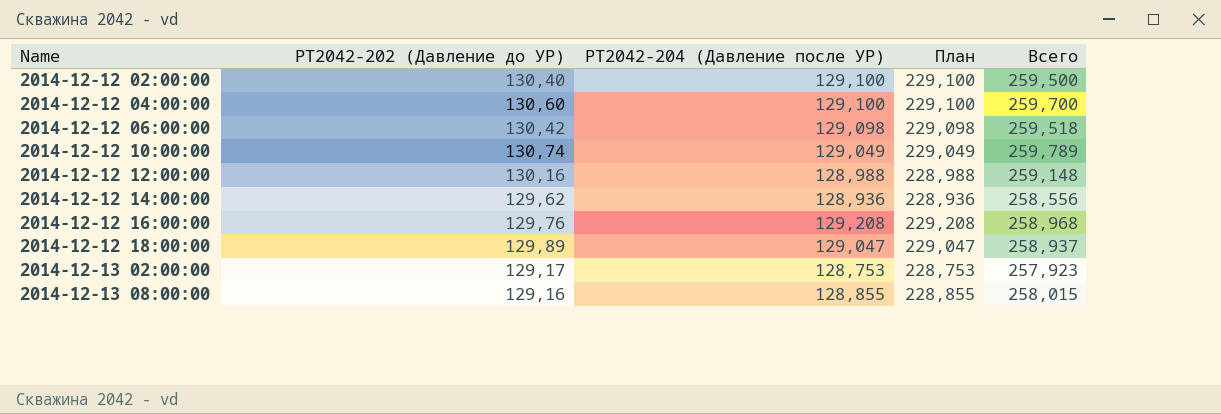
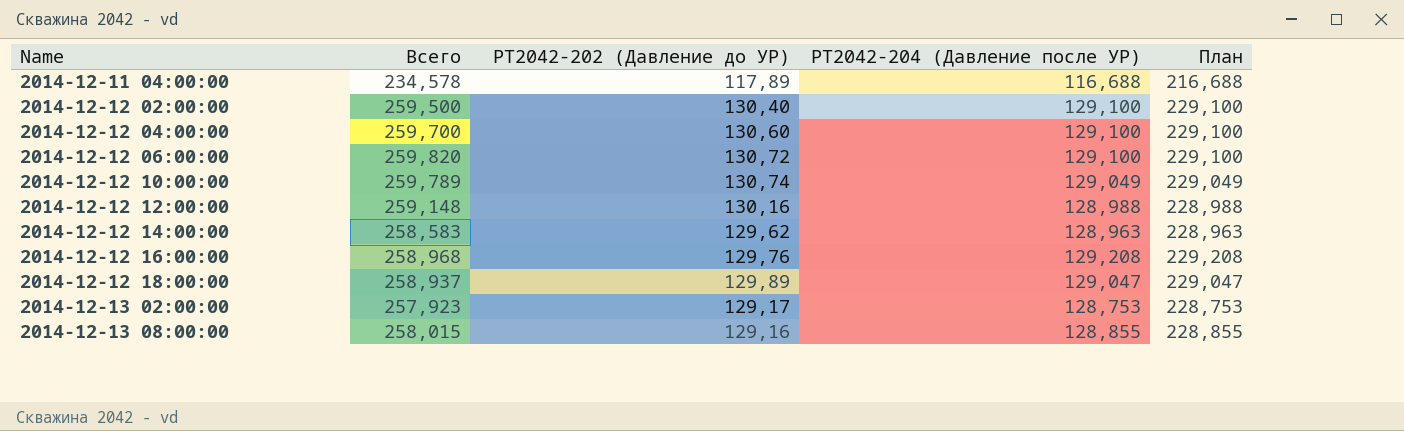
column Всего | position: 5 -> 2
row 2014-12-11 04:00:00: none -> 234,578 | 117,89 | 116,688 | 216,688
2014-12-12 06:00:00 | Всего: 259,518 -> 259,820
2014-12-12 06:00:00 | PT2042-202 (Давление до УР): 130,42 -> 130,72
2014-12-12 06:00:00 | PT2042-204 (Давление после УР): 129,098 -> 129,100
2014-12-12 06:00:00 | План: 229,098 -> 229,100
2014-12-12 14:00:00 | Всего: 258,556 -> 258,583
2014-12-12 14:00:00 | PT2042-204 (Давление после УР): 128,936 -> 128,963
2014-12-12 14:00:00 | План: 228,936 -> 228,963

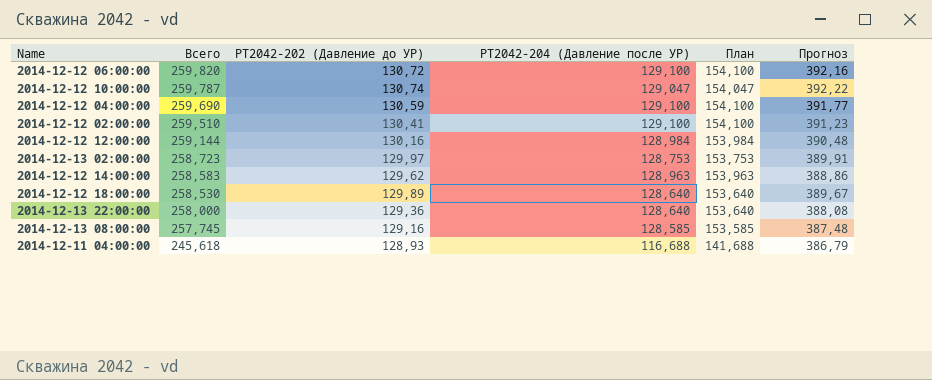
row order: Name ascending -> Всего descending
column План | formula: [PT2042-204 (Давление после УР)] + 100 -> [PT2042-204 (Давление после УР)] + 25
column Прогноз | formula: none -> [PT2042-202 (Давление до УР)] * 3
row 2014-12-12 16:00:00: 258,968 | 129,76 | 129,208 | 229,208 -> none
2014-12-12 10:00:00 | Всего: 259,789 -> 259,787
2014-12-12 10:00:00 | PT2042-204 (Давление после УР): 129,049 -> 129,047
2014-12-12 04:00:00 | Всего: 259,700 -> 259,690
2014-12-12 04:00:00 | PT2042-202 (Давление до УР): 130,60 -> 130,59
2014-12-12 02:00:00 | Всего: 259,500 -> 259,510
2014-12-12 02:00:00 | PT2042-202 (Давление до УР): 130,40 -> 130,41
2014-12-12 12:00:00 | Всего: 259,148 -> 259,144
2014-12-12 12:00:00 | PT2042-204 (Давление после УР): 128,988 -> 128,984
2014-12-13 02:00:00 | Всего: 257,923 -> 258,723
2014-12-13 02:00:00 | PT2042-202 (Давление до УР): 129,17 -> 129,97
2014-12-12 18:00:00 | Всего: 258,937 -> 258,530
2014-12-12 18:00:00 | PT2042-204 (Давление после УР): 129,047 -> 128,640
row 2014-12-13 22:00:00: none -> 258,000 | 129,36 | 128,640 | 153,640 | 388,08
2014-12-13 08:00:00 | Всего: 258,015 -> 257,745
2014-12-13 08:00:00 | PT2042-204 (Давление после УР): 128,855 -> 128,585
2014-12-11 04:00:00 | Всего: 234,578 -> 245,618
2014-12-11 04:00:00 | PT2042-202 (Давление до УР): 117,89 -> 128,93

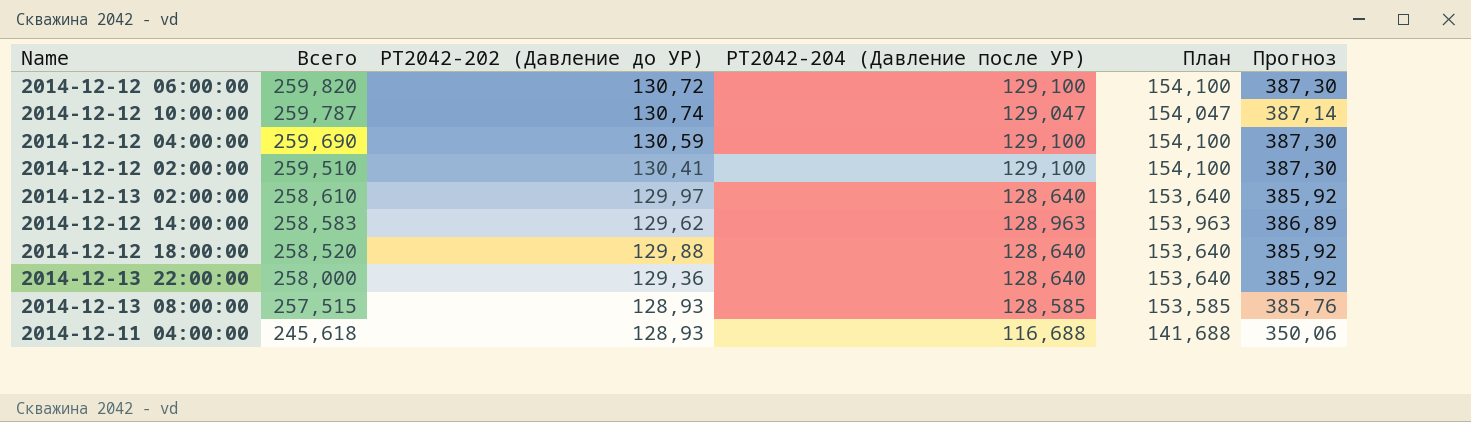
column Прогноз | formula: [PT2042-202 (Давление до УР)] * 3 -> [PT2042-204 (Давление после УР)] * 3
row 2014-12-12 12:00:00: 259,144 | 130,16 | 128,984 | 153,984 | 390,48 -> none
2014-12-13 02:00:00 | Всего: 258,723 -> 258,610
2014-12-13 02:00:00 | PT2042-204 (Давление после УР): 128,753 -> 128,640
2014-12-13 02:00:00 | План: 153,753 -> 153,640
2014-12-12 18:00:00 | Всего: 258,530 -> 258,520
2014-12-12 18:00:00 | PT2042-202 (Давление до УР): 129,89 -> 129,88
2014-12-13 08:00:00 | Всего: 257,745 -> 257,515
2014-12-13 08:00:00 | PT2042-202 (Давление до УР): 129,16 -> 128,93

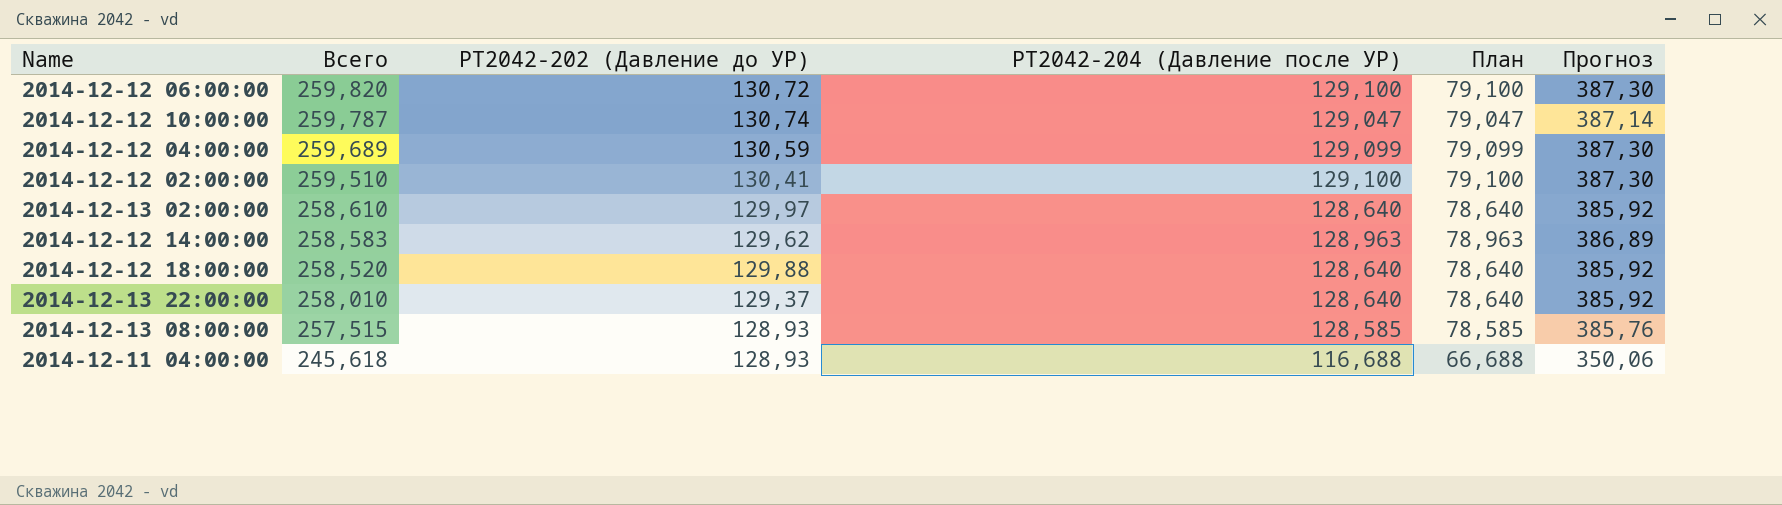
column План | formula: [PT2042-204 (Давление после УР)] + 25 -> [PT2042-204 (Давление после УР)] - 50
2014-12-12 04:00:00 | Всего: 259,690 -> 259,689
2014-12-12 04:00:00 | PT2042-204 (Давление после УР): 129,100 -> 129,099
2014-12-13 22:00:00 | Всего: 258,000 -> 258,010
2014-12-13 22:00:00 | PT2042-202 (Давление до УР): 129,36 -> 129,37

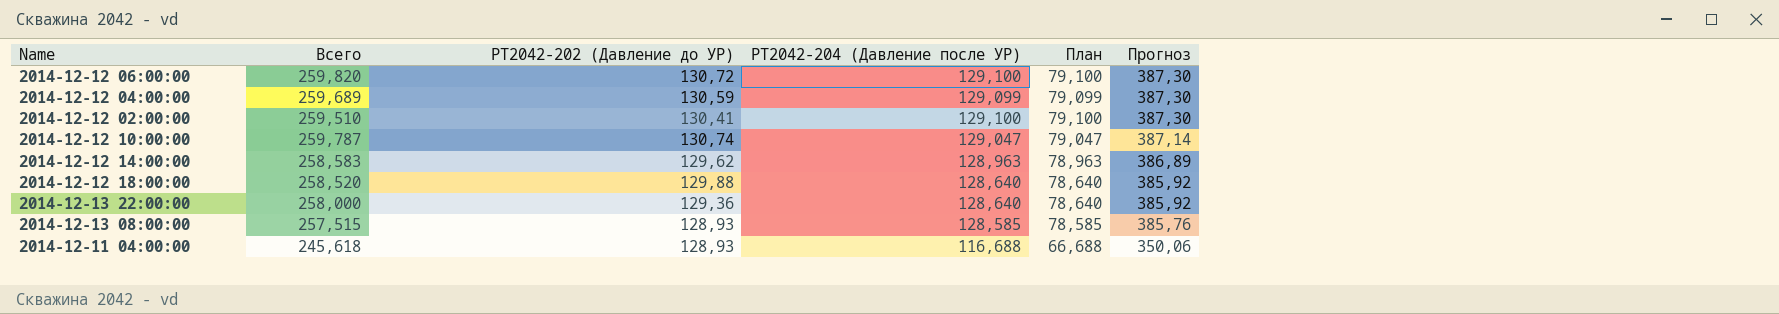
row order: Всего descending -> Прогноз descending
row 2014-12-13 02:00:00: 258,610 | 129,97 | 128,640 | 78,640 | 385,92 -> none
2014-12-13 22:00:00 | Всего: 258,010 -> 258,000
2014-12-13 22:00:00 | PT2042-202 (Давление до УР): 129,37 -> 129,36

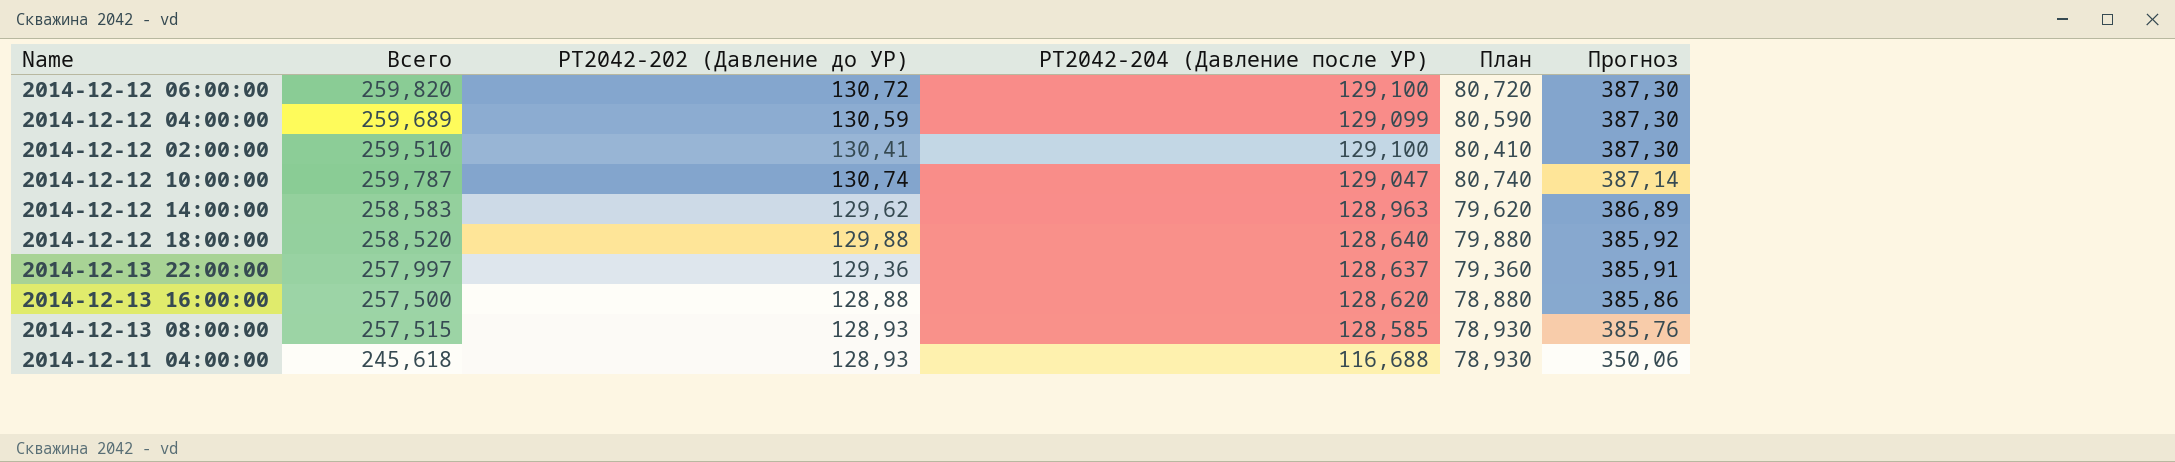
column План | formula: [PT2042-204 (Давление после УР)] - 50 -> [PT2042-202 (Давление до УР)] - 50
2014-12-13 22:00:00 | Всего: 258,000 -> 257,997
2014-12-13 22:00:00 | PT2042-204 (Давление после УР): 128,640 -> 128,637
2014-12-13 22:00:00 | Прогноз: 385,92 -> 385,91
row 2014-12-13 16:00:00: none -> 257,500 | 128,88 | 128,620 | 78,880 | 385,86

